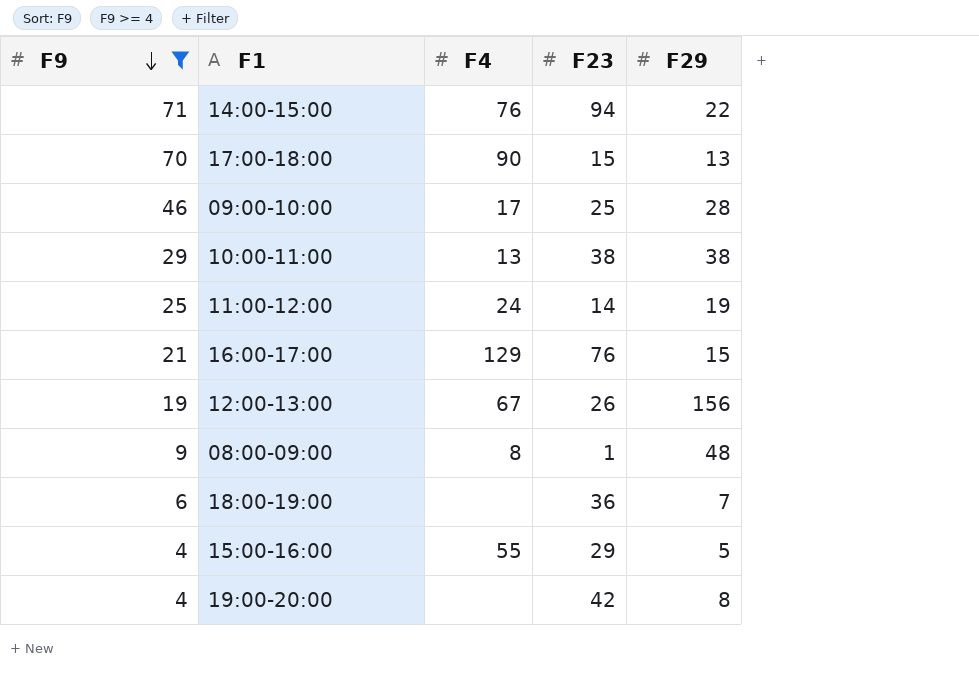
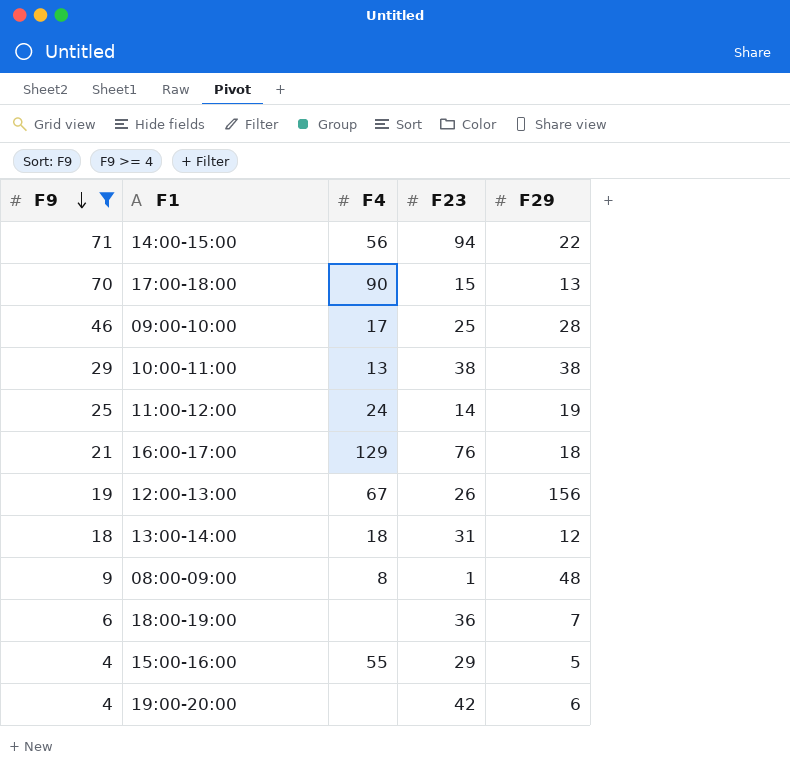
14:00-15:00 | F4: 76 -> 56
16:00-17:00 | F29: 15 -> 18
row 13:00-14:00: none -> 18 | 18 | 31 | 12
19:00-20:00 | F29: 8 -> 6

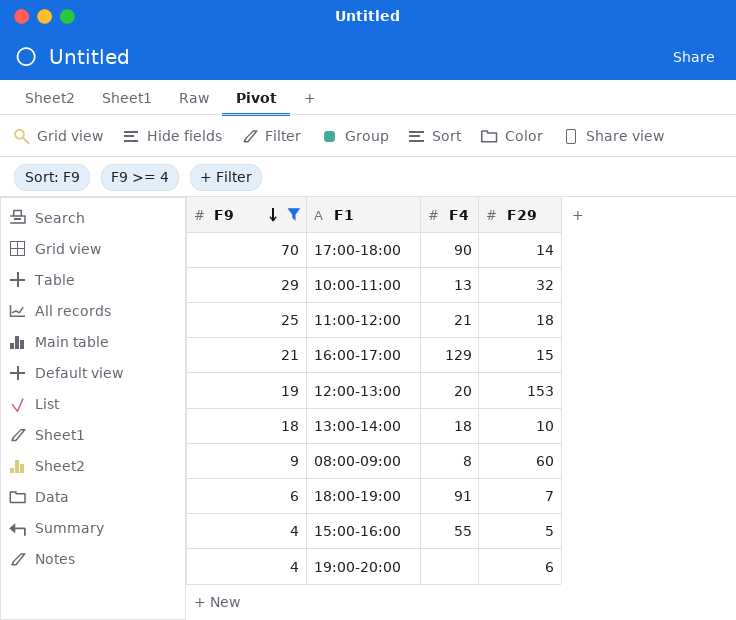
column F23 | position: 4 -> none
row 14:00-15:00: 71 | 56 | 94 | 22 -> none
row 09:00-10:00: 46 | 17 | 25 | 28 -> none
17:00-18:00 | F29: 13 -> 14
10:00-11:00 | F29: 38 -> 32
11:00-12:00 | F4: 24 -> 21
11:00-12:00 | F29: 19 -> 18
16:00-17:00 | F29: 18 -> 15
12:00-13:00 | F4: 67 -> 20
12:00-13:00 | F29: 156 -> 153
13:00-14:00 | F29: 12 -> 10
08:00-09:00 | F29: 48 -> 60
18:00-19:00 | F4: none -> 91

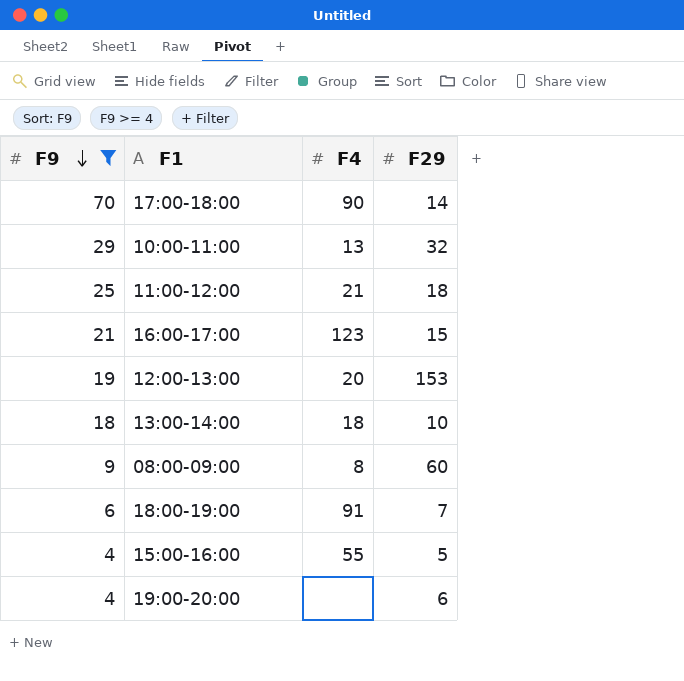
16:00-17:00 | F4: 129 -> 123

